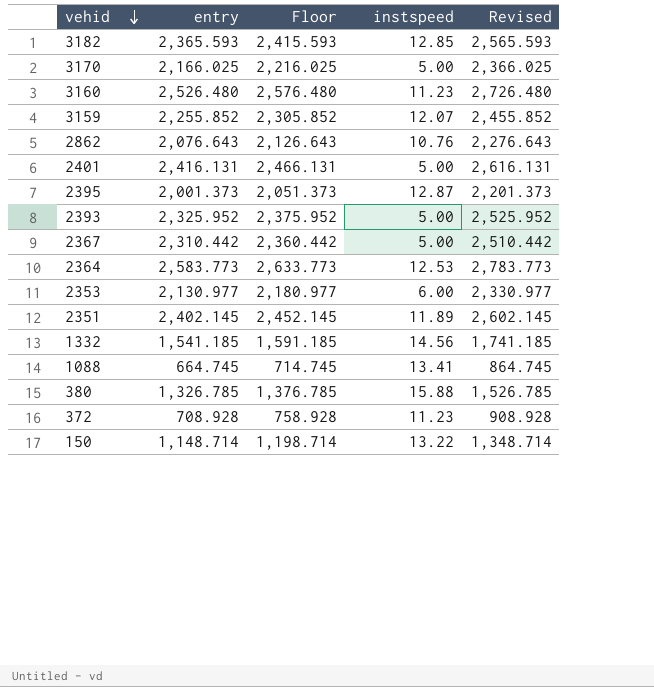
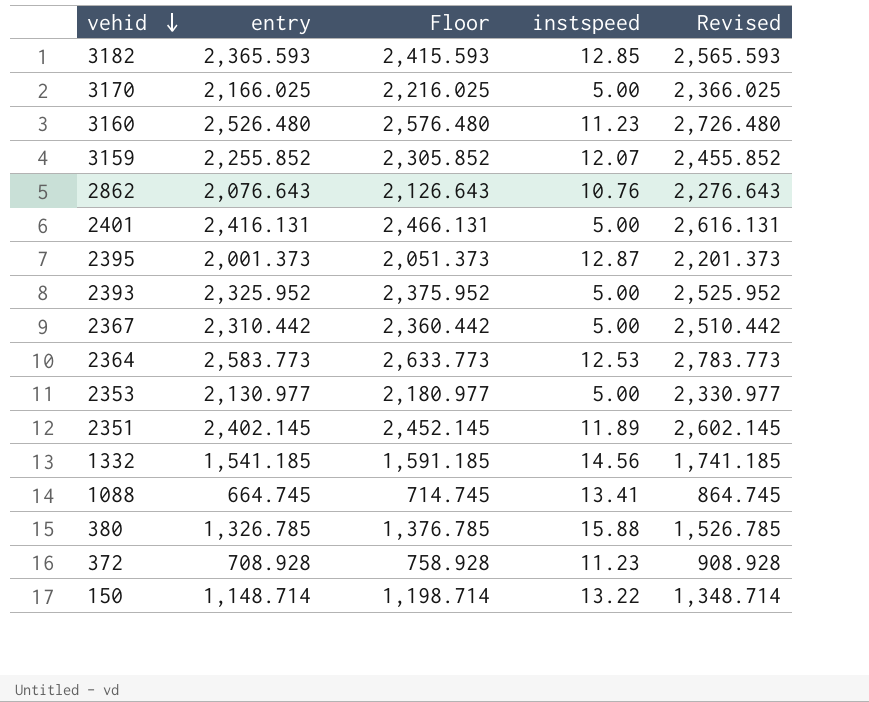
2353 | instspeed: 6.00 -> 5.00

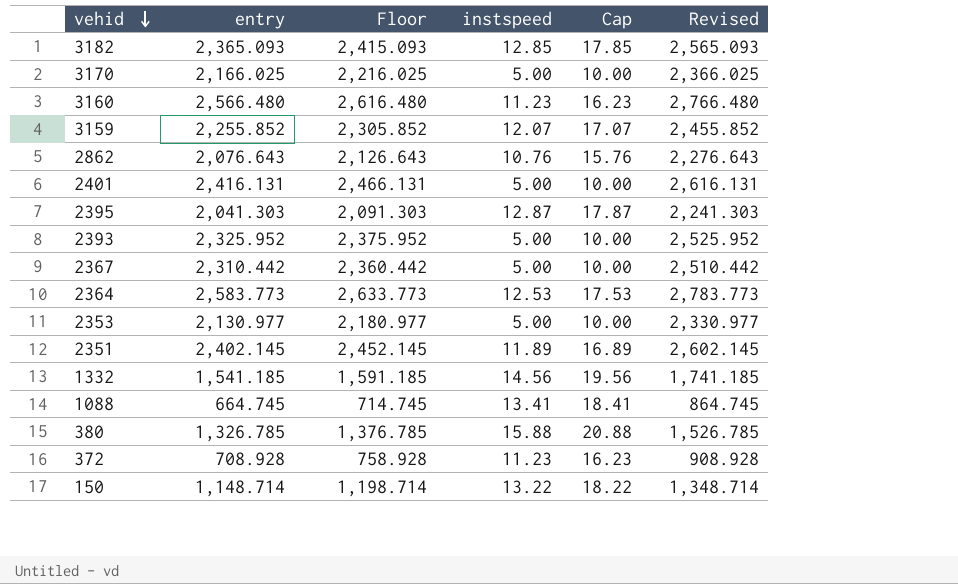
column Cap | formula: none -> [instspeed] + 5
3182 | entry: 2,365.593 -> 2,365.093
3182 | Floor: 2,415.593 -> 2,415.093
3182 | Revised: 2,565.593 -> 2,565.093
3160 | entry: 2,526.480 -> 2,566.480
3160 | Floor: 2,576.480 -> 2,616.480
3160 | Revised: 2,726.480 -> 2,766.480
2395 | entry: 2,001.373 -> 2,041.303
2395 | Floor: 2,051.373 -> 2,091.303
2395 | Revised: 2,201.373 -> 2,241.303

